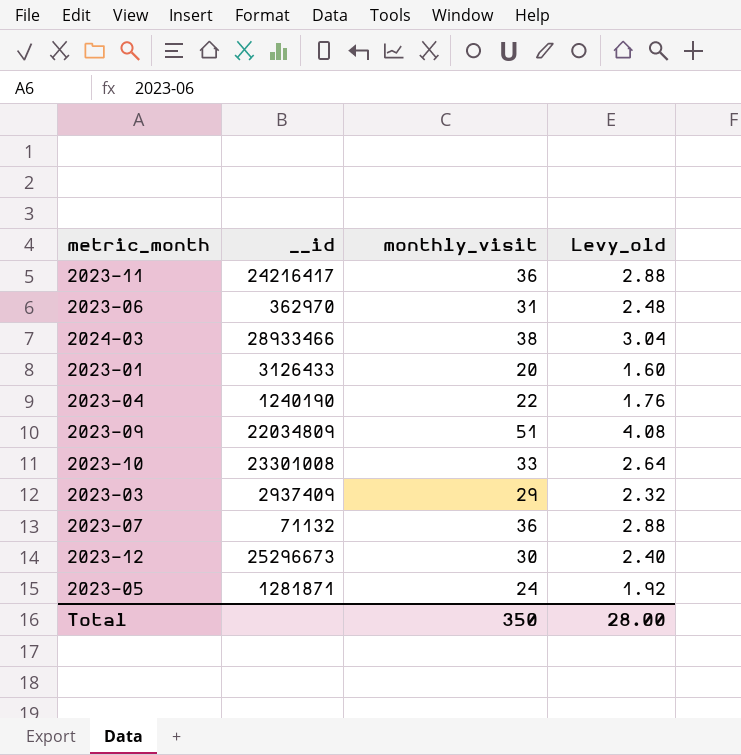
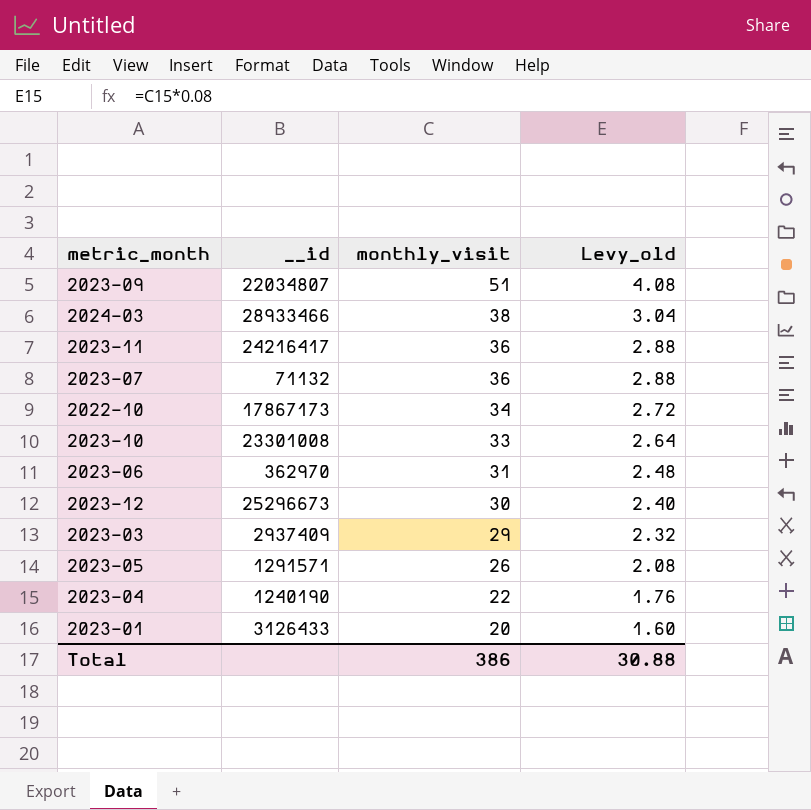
row order: none -> monthly_visit descending
2023-09 | __id: 22034809 -> 22034807
row 2022-10: none -> 17867173 | 34 | 2.72
2023-05 | __id: 1281871 -> 1291571
2023-05 | monthly_visit: 24 -> 26
2023-05 | Levy_old: 1.92 -> 2.08
Total | monthly_visit: 350 -> 386
Total | Levy_old: 28.00 -> 30.88

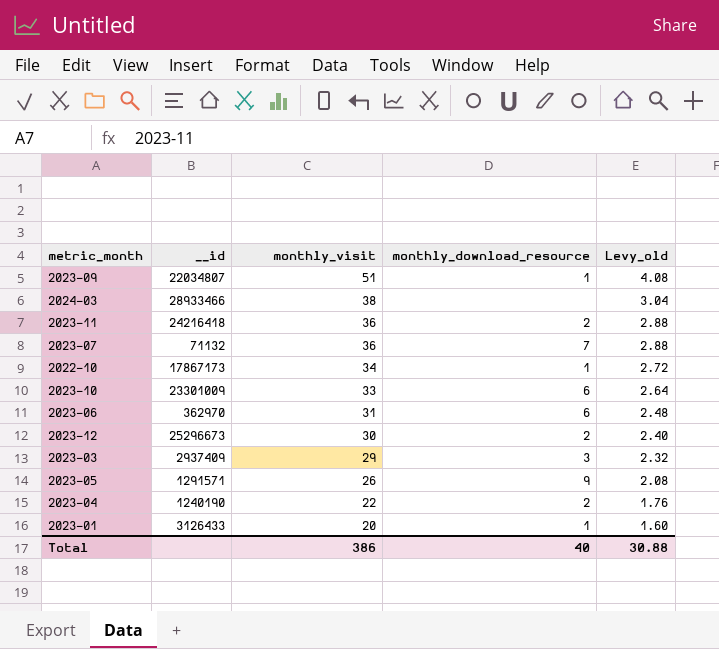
column monthly_download_resource | position: none -> 4
2023-11 | __id: 24216417 -> 24216418
2023-10 | __id: 23301008 -> 23301009

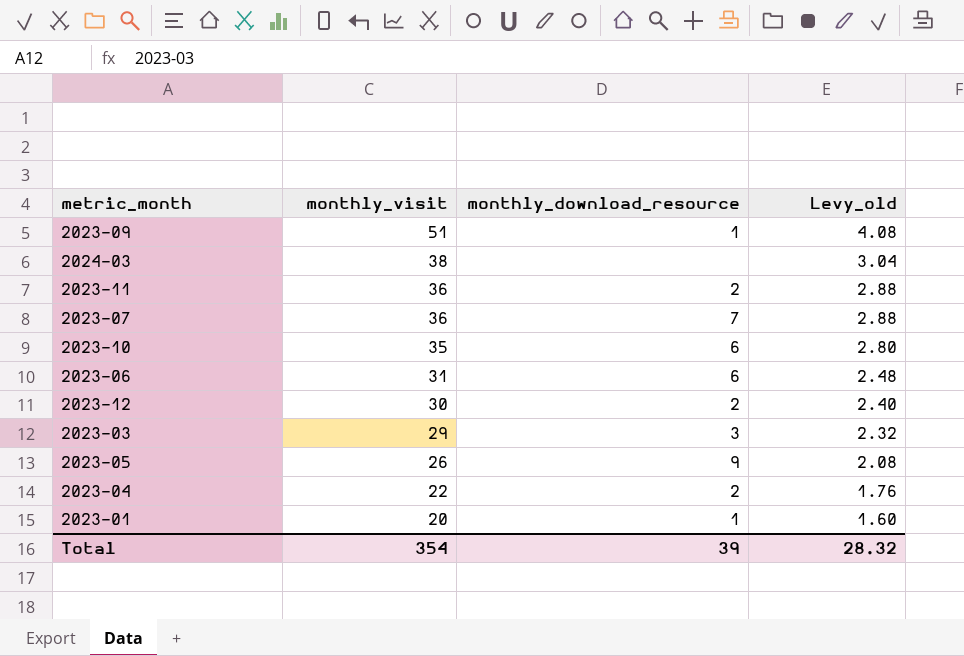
column __id | position: 2 -> none
row 2022-10: 17867173 | 34 | 1 | 2.72 -> none
2023-10 | monthly_visit: 33 -> 35
2023-10 | Levy_old: 2.64 -> 2.80
Total | monthly_visit: 386 -> 354
Total | monthly_download_resource: 40 -> 39
Total | Levy_old: 30.88 -> 28.32

